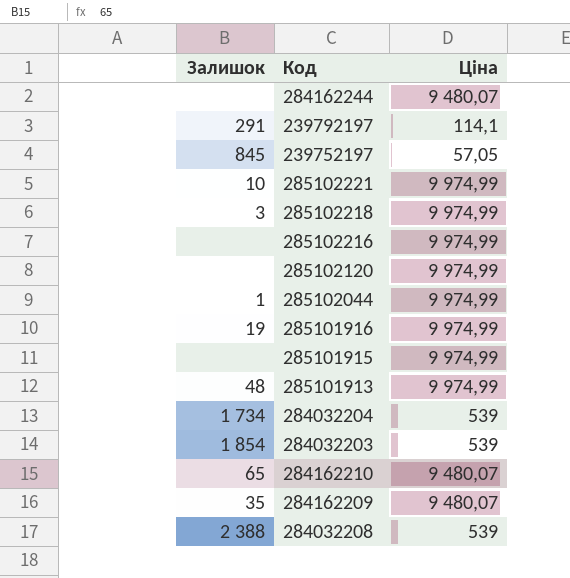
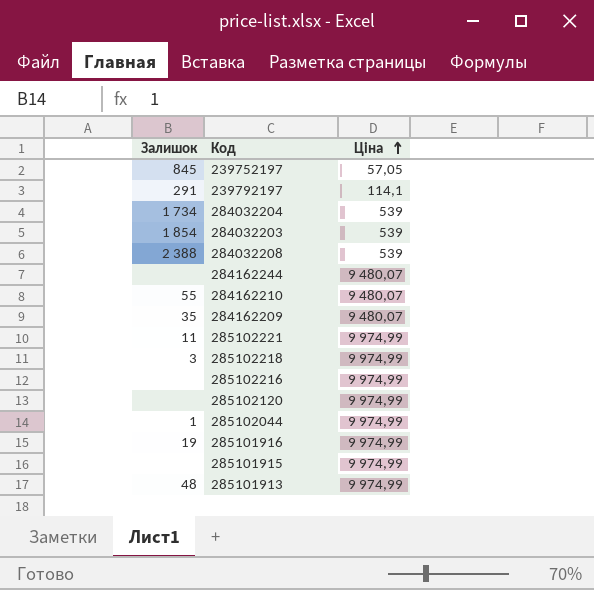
row order: none -> Ціна ascending
284162210 | Залишок: 65 -> 55
285102221 | Залишок: 10 -> 11

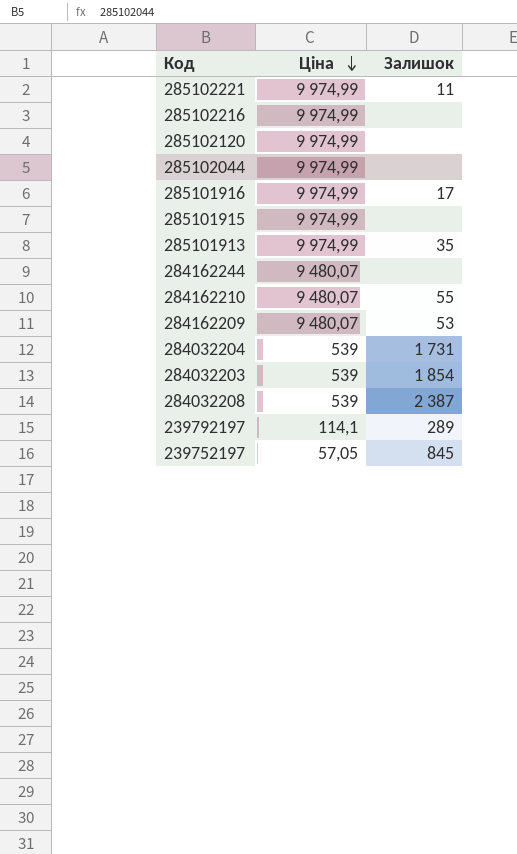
row order: Ціна ascending -> Ціна descending
column Залишок | position: 1 -> 3
row 285102218: 3 | 9 974,99 -> none
285102044 | Залишок: 1 -> none
285101916 | Залишок: 19 -> 17
285101913 | Залишок: 48 -> 35
284162209 | Залишок: 35 -> 53
284032204 | Залишок: 1 734 -> 1 731
284032208 | Залишок: 2 388 -> 2 387
239792197 | Залишок: 291 -> 289

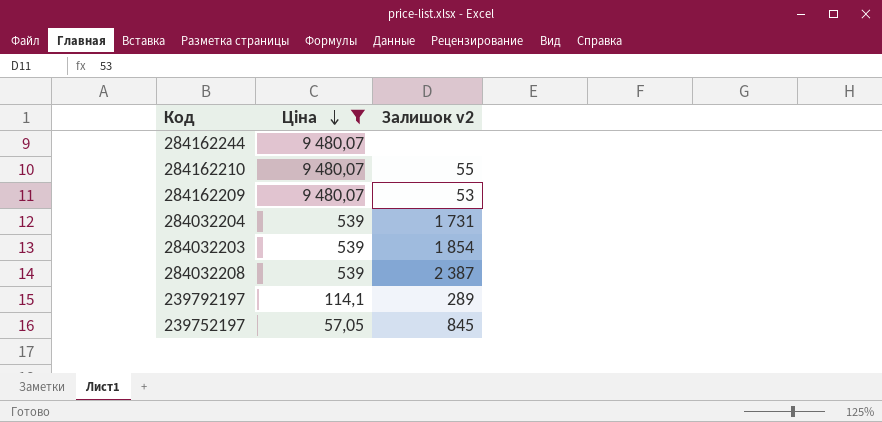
filter: none -> Ціна != 9 974,99
column name: Залишок -> Залишок v2

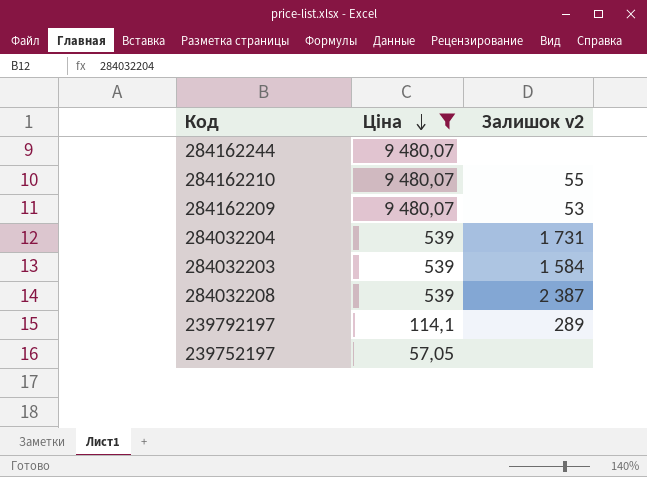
284032203 | Залишок v2: 1 854 -> 1 584
239752197 | Залишок v2: 845 -> none

